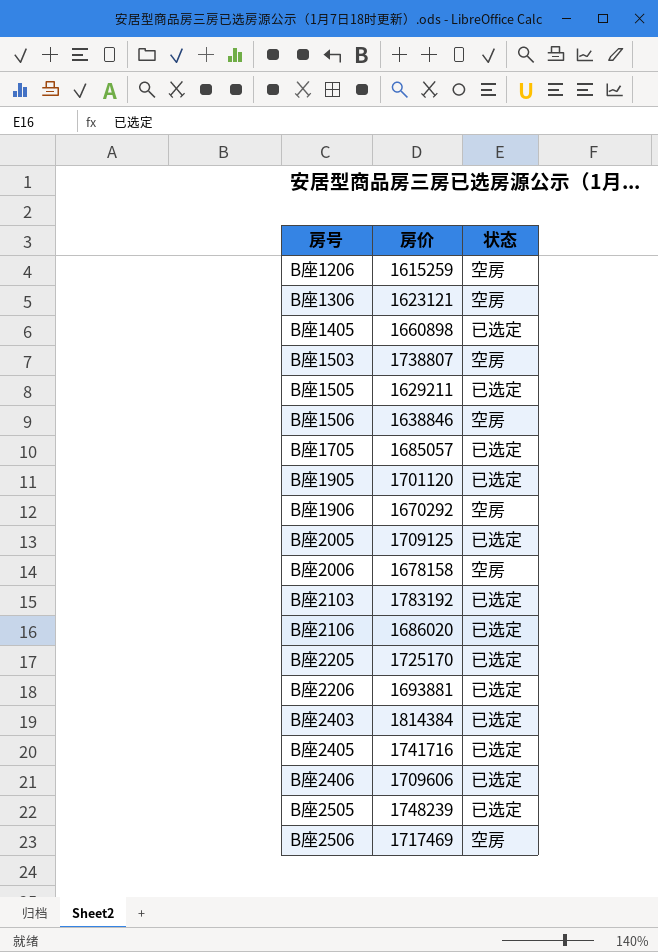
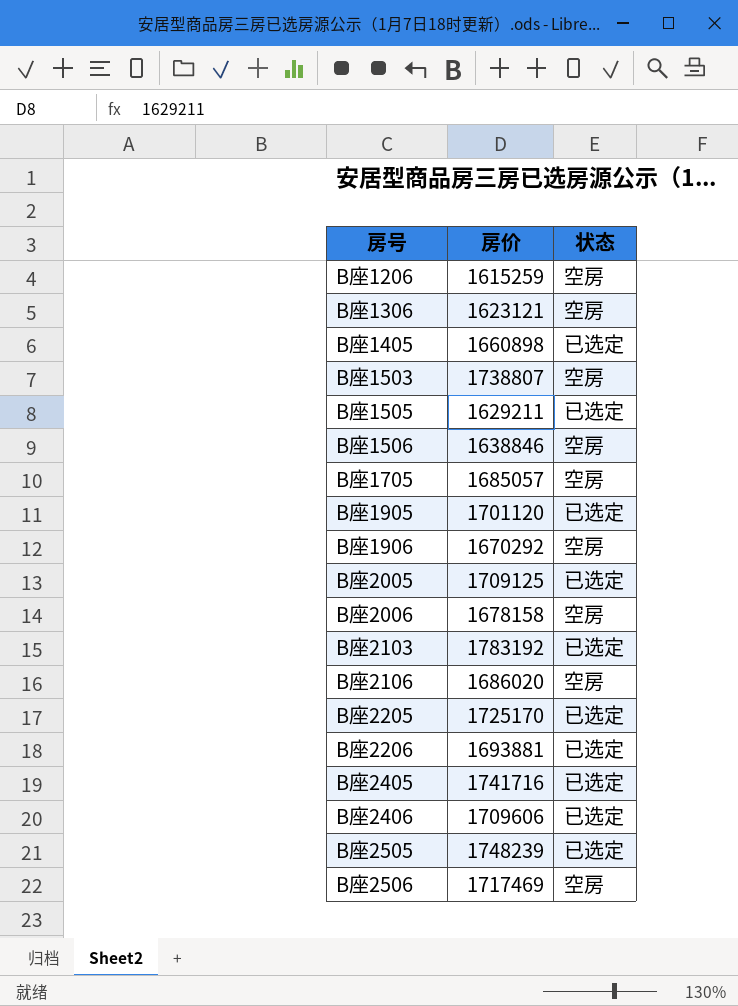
row B座2403: 1814384 | 已选定 -> none
B座1705 | 状态: 已选定 -> 空房
B座2106 | 状态: 已选定 -> 空房

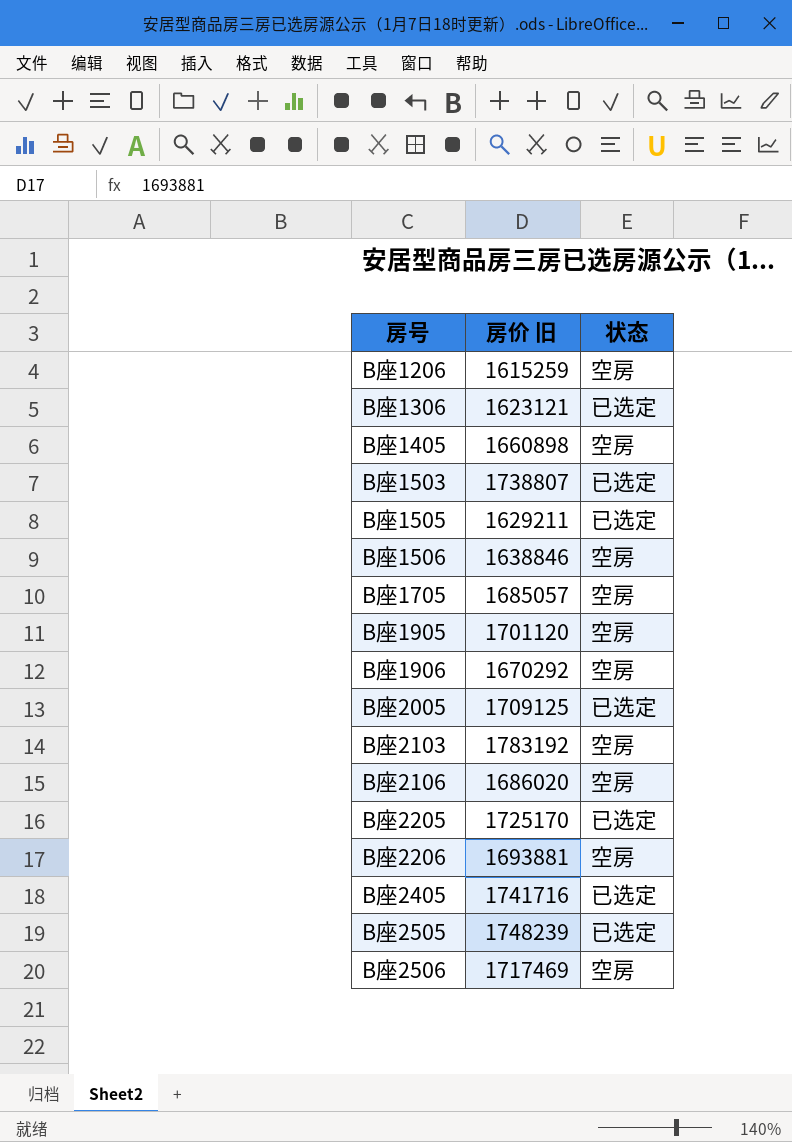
column name: 房价 -> 房价 旧
row B座2006: 1678158 | 空房 -> none
row B座2406: 1709606 | 已选定 -> none
B座1306 | 状态: 空房 -> 已选定
B座1405 | 状态: 已选定 -> 空房
B座1503 | 状态: 空房 -> 已选定
B座1905 | 状态: 已选定 -> 空房
B座2103 | 状态: 已选定 -> 空房
B座2206 | 状态: 已选定 -> 空房

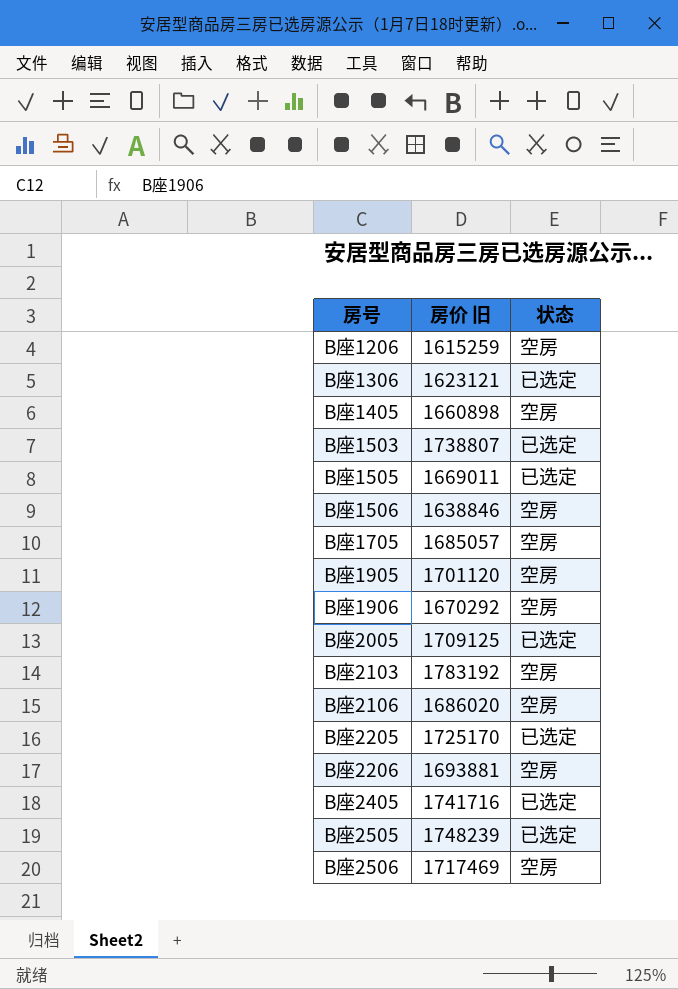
B座1505 | 房价 旧: 1629211 -> 1669011

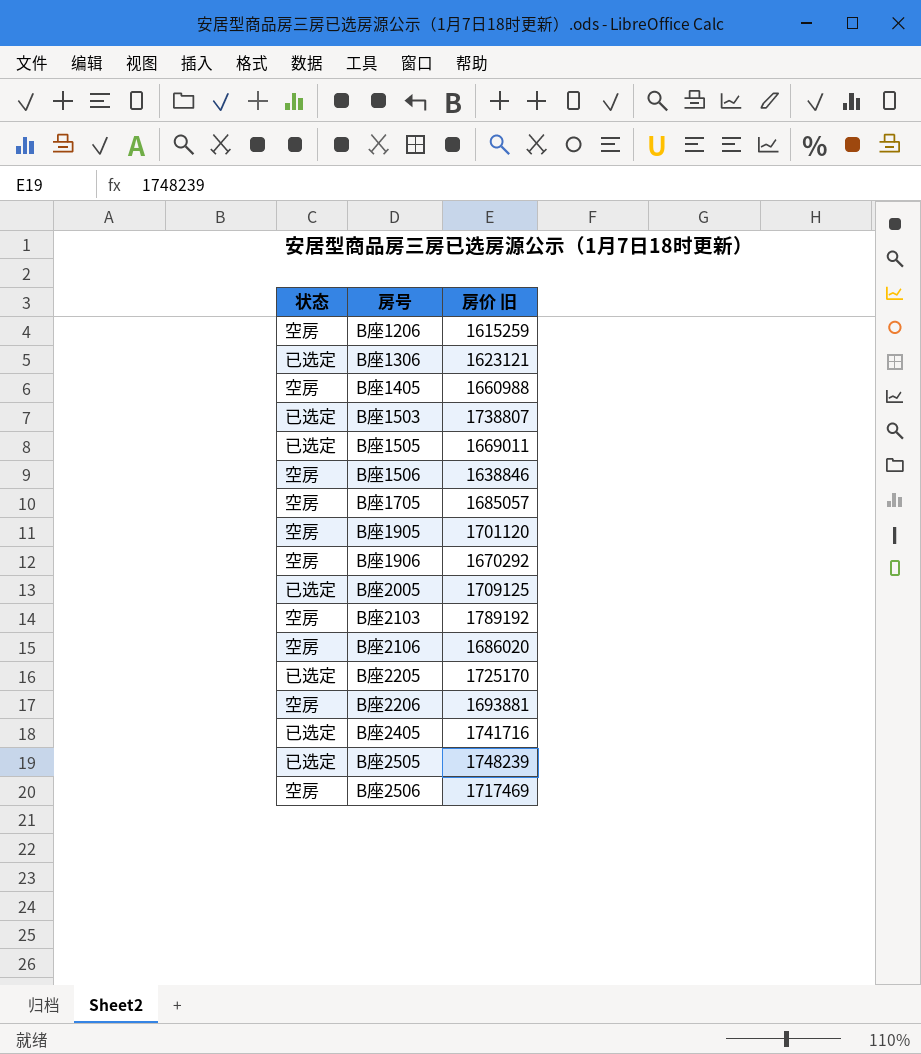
column 状态 | position: 3 -> 1
B座1405 | 房价 旧: 1660898 -> 1660988
B座2103 | 房价 旧: 1783192 -> 1789192

